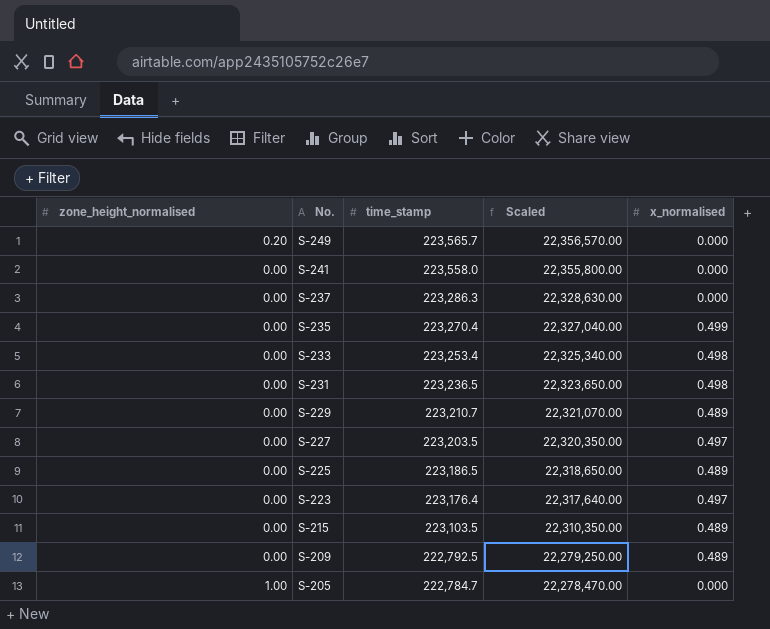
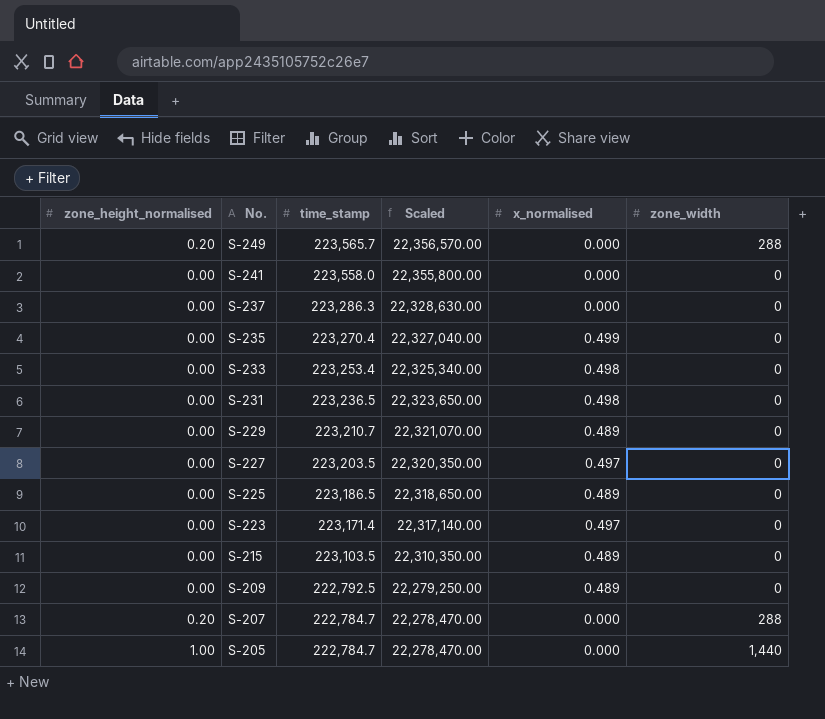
column zone_width | position: none -> 6
S-223 | time_stamp: 223,176.4 -> 223,171.4
S-223 | Scaled: 22,317,640.00 -> 22,317,140.00
row S-207: none -> 0.20 | 222,784.7 | 22,278,470.00 | 0.000 | 288

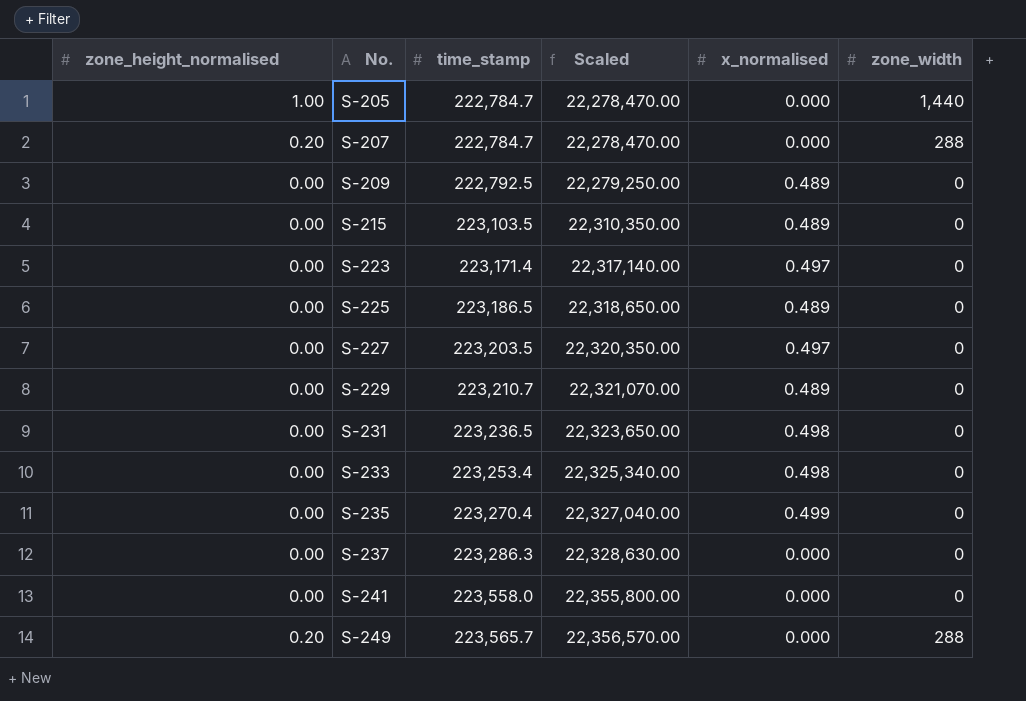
row order: No. descending -> No. ascending

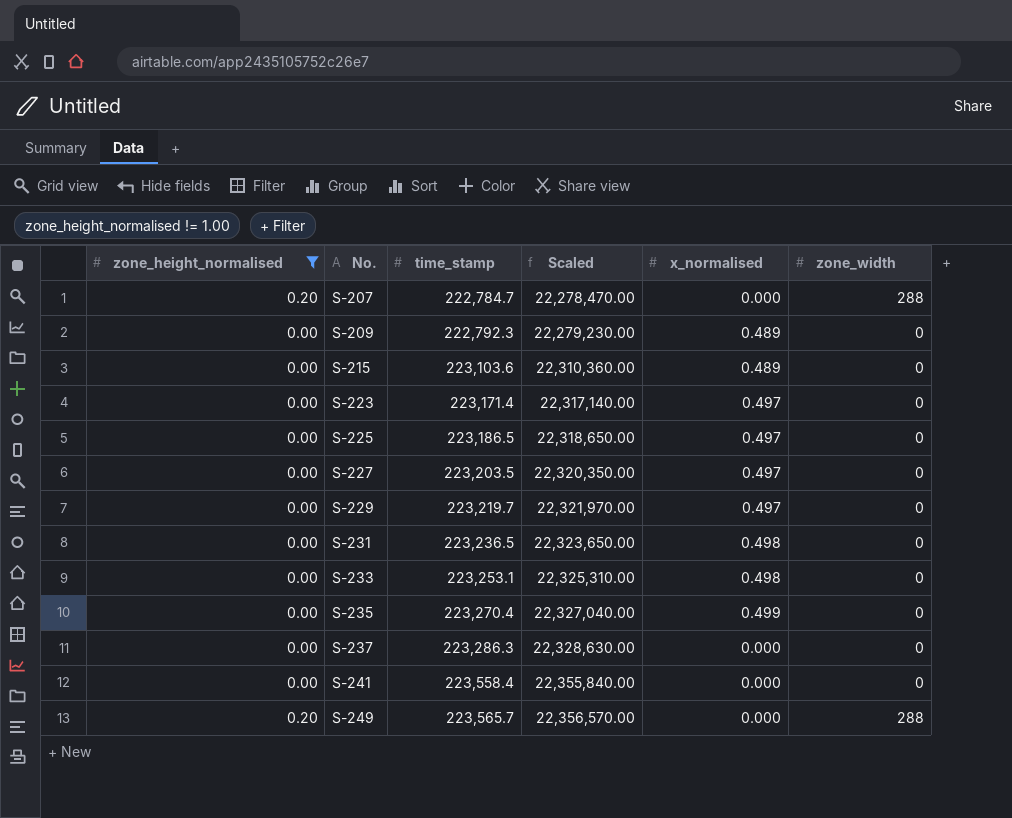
filter: none -> zone_height_normalised != 1.00
S-209 | time_stamp: 222,792.5 -> 222,792.3
S-209 | Scaled: 22,279,250.00 -> 22,279,230.00
S-215 | time_stamp: 223,103.5 -> 223,103.6
S-215 | Scaled: 22,310,350.00 -> 22,310,360.00
S-225 | x_normalised: 0.489 -> 0.497
S-229 | time_stamp: 223,210.7 -> 223,219.7
S-229 | Scaled: 22,321,070.00 -> 22,321,970.00
S-229 | x_normalised: 0.489 -> 0.497
S-233 | time_stamp: 223,253.4 -> 223,253.1
S-233 | Scaled: 22,325,340.00 -> 22,325,310.00
S-241 | time_stamp: 223,558.0 -> 223,558.4
S-241 | Scaled: 22,355,800.00 -> 22,355,840.00

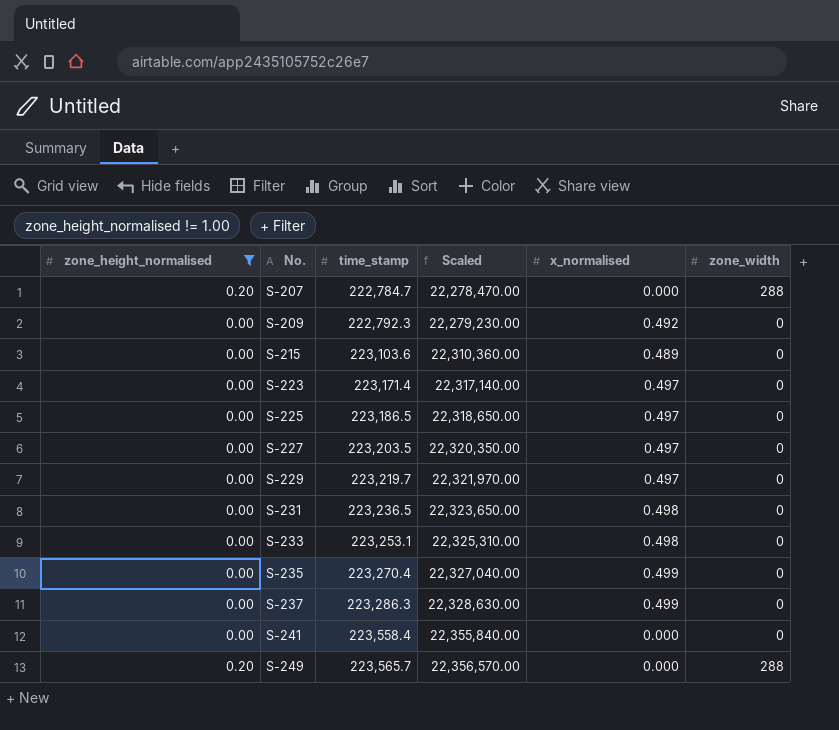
S-209 | x_normalised: 0.489 -> 0.492
S-237 | x_normalised: 0.000 -> 0.499

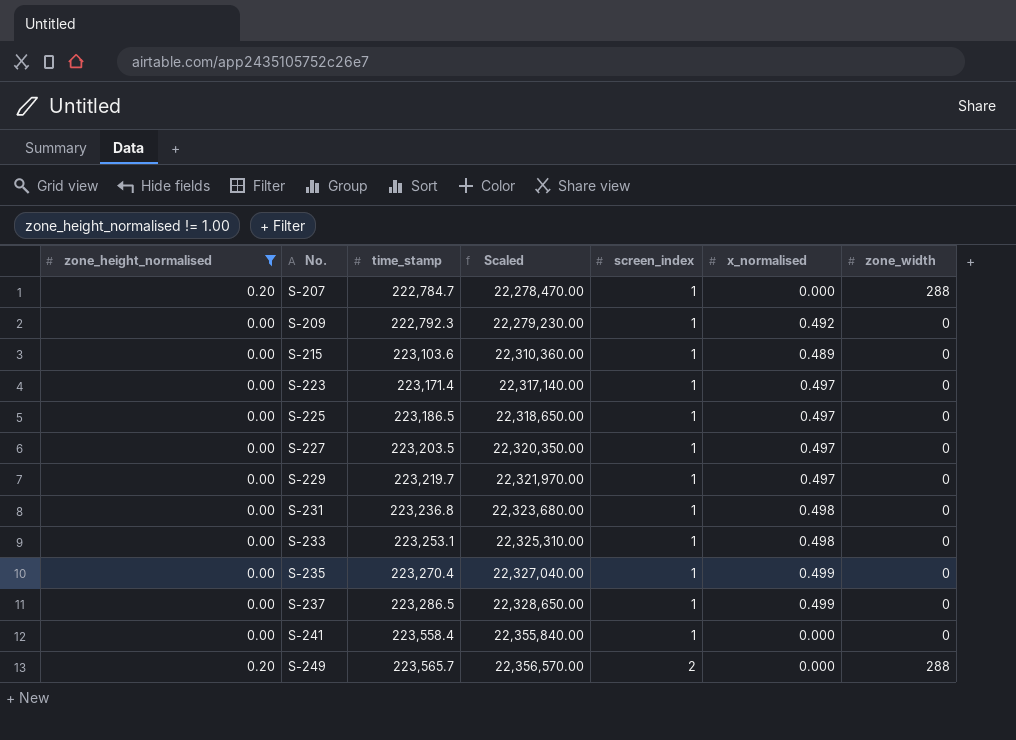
column screen_index | position: none -> 5
S-231 | time_stamp: 223,236.5 -> 223,236.8
S-231 | Scaled: 22,323,650.00 -> 22,323,680.00
S-237 | time_stamp: 223,286.3 -> 223,286.5
S-237 | Scaled: 22,328,630.00 -> 22,328,650.00

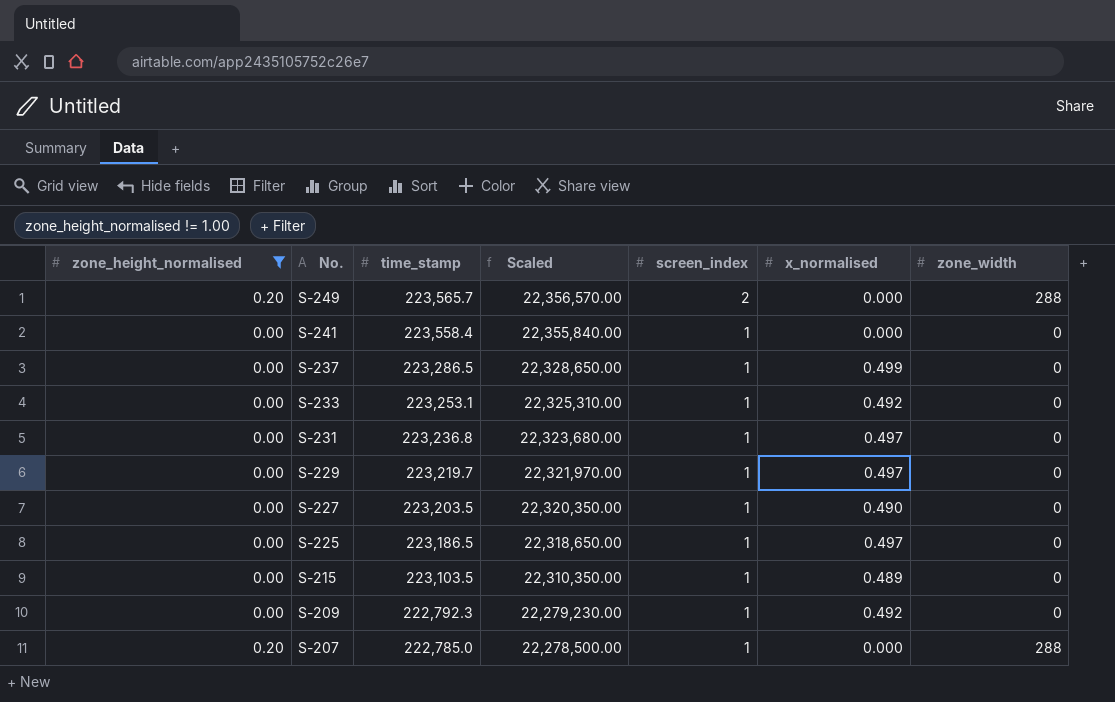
row order: No. ascending -> No. descending
row S-223: 0.00 | 223,171.4 | 22,317,140.00 | 1 | 0.497 | 0 -> none
row S-235: 0.00 | 223,270.4 | 22,327,040.00 | 1 | 0.499 | 0 -> none
S-233 | x_normalised: 0.498 -> 0.492
S-231 | x_normalised: 0.498 -> 0.497
S-227 | x_normalised: 0.497 -> 0.490
S-215 | time_stamp: 223,103.6 -> 223,103.5
S-215 | Scaled: 22,310,360.00 -> 22,310,350.00
S-207 | time_stamp: 222,784.7 -> 222,785.0
S-207 | Scaled: 22,278,470.00 -> 22,278,500.00

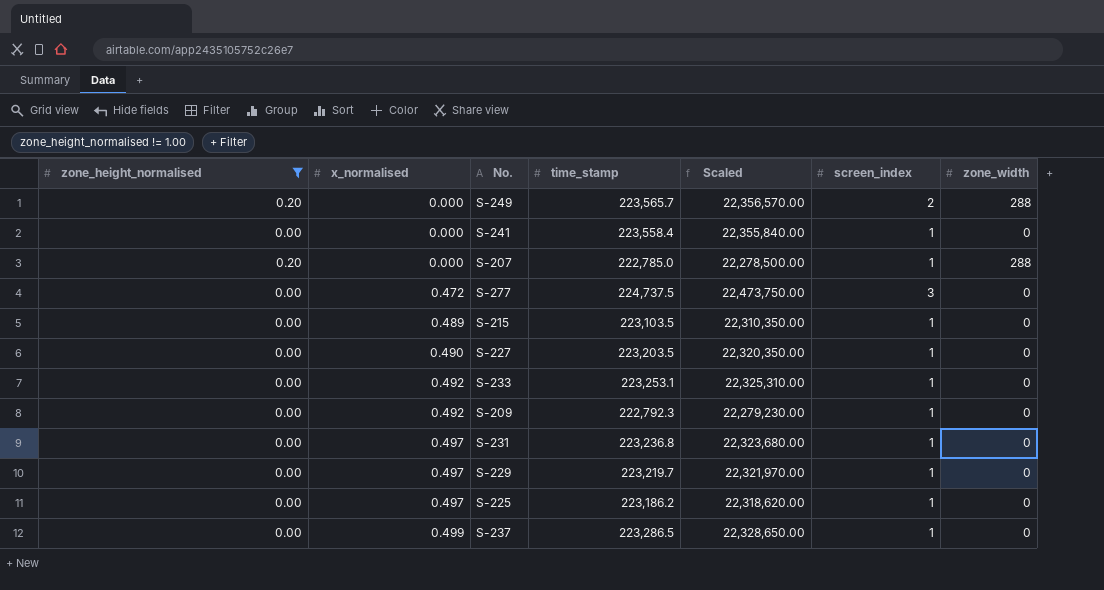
row order: No. descending -> x_normalised ascending
column x_normalised | position: 6 -> 2
row S-277: none -> 0.00 | 0.472 | 224,737.5 | 22,473,750.00 | 3 | 0
S-225 | time_stamp: 223,186.5 -> 223,186.2
S-225 | Scaled: 22,318,650.00 -> 22,318,620.00

